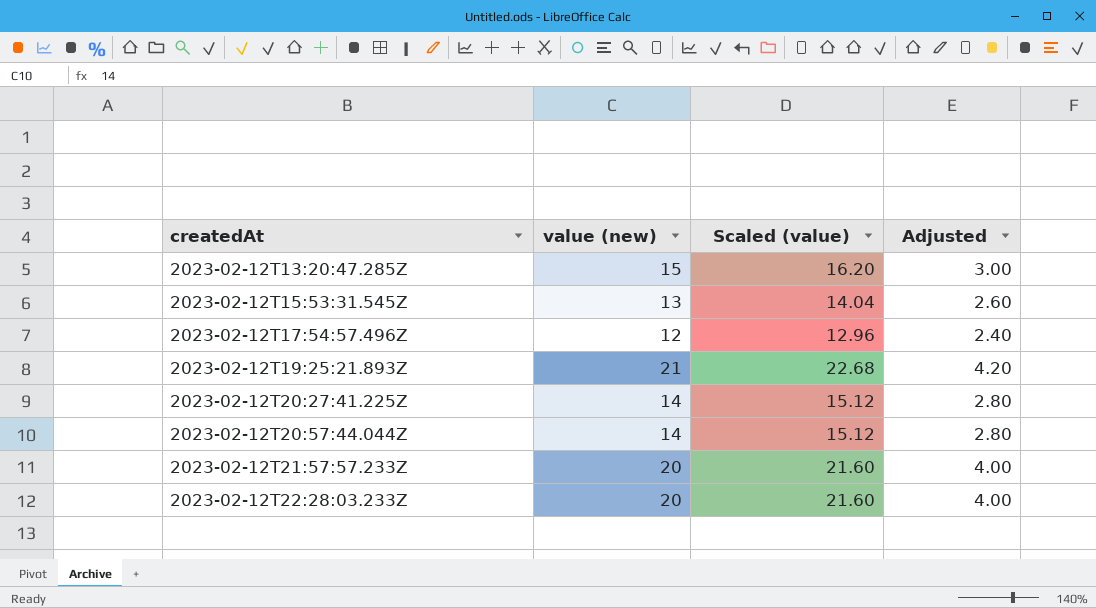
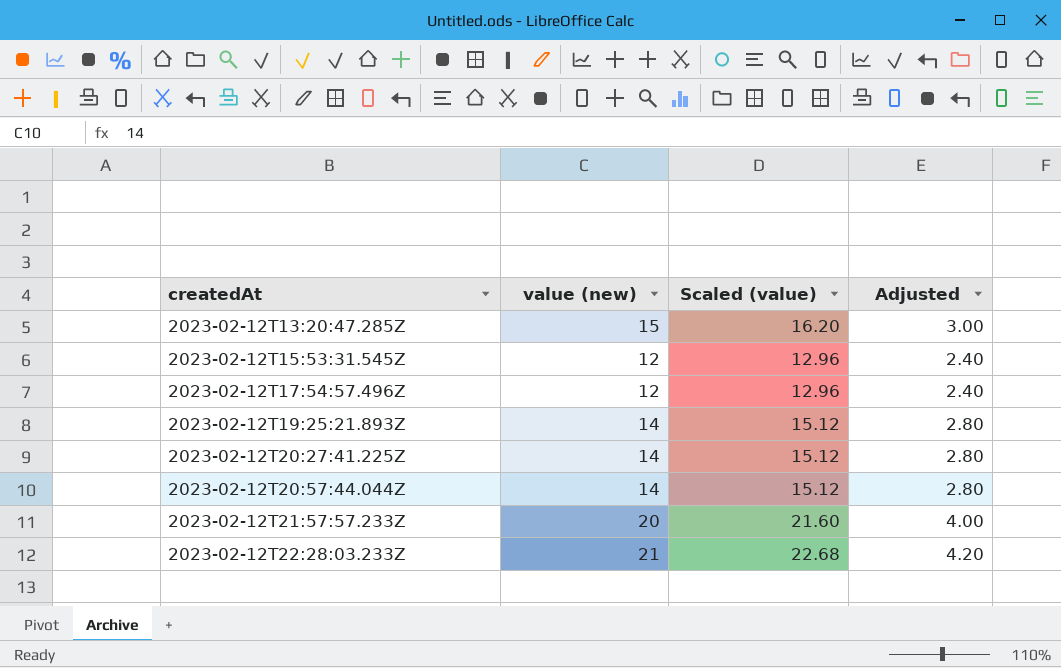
2023-02-12T15:53:31.545Z | value (new): 13 -> 12
2023-02-12T15:53:31.545Z | Scaled (value): 14.04 -> 12.96
2023-02-12T15:53:31.545Z | Adjusted: 2.60 -> 2.40
2023-02-12T19:25:21.893Z | value (new): 21 -> 14
2023-02-12T19:25:21.893Z | Scaled (value): 22.68 -> 15.12
2023-02-12T19:25:21.893Z | Adjusted: 4.20 -> 2.80
2023-02-12T22:28:03.233Z | value (new): 20 -> 21
2023-02-12T22:28:03.233Z | Scaled (value): 21.60 -> 22.68
2023-02-12T22:28:03.233Z | Adjusted: 4.00 -> 4.20

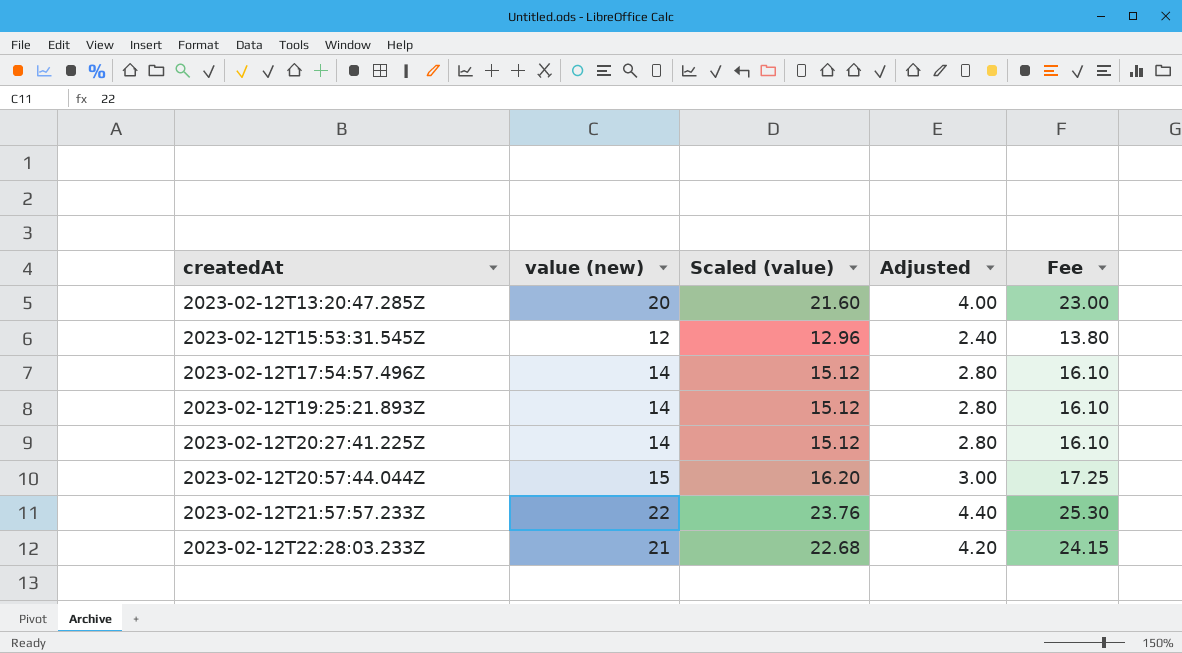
column Fee | formula: none -> [value (new)] * 1.15
2023-02-12T13:20:47.285Z | value (new): 15 -> 20
2023-02-12T13:20:47.285Z | Scaled (value): 16.20 -> 21.60
2023-02-12T13:20:47.285Z | Adjusted: 3.00 -> 4.00
2023-02-12T17:54:57.496Z | value (new): 12 -> 14
2023-02-12T17:54:57.496Z | Scaled (value): 12.96 -> 15.12
2023-02-12T17:54:57.496Z | Adjusted: 2.40 -> 2.80
2023-02-12T20:57:44.044Z | value (new): 14 -> 15
2023-02-12T20:57:44.044Z | Scaled (value): 15.12 -> 16.20
2023-02-12T20:57:44.044Z | Adjusted: 2.80 -> 3.00
2023-02-12T21:57:57.233Z | value (new): 20 -> 22
2023-02-12T21:57:57.233Z | Scaled (value): 21.60 -> 23.76
2023-02-12T21:57:57.233Z | Adjusted: 4.00 -> 4.40

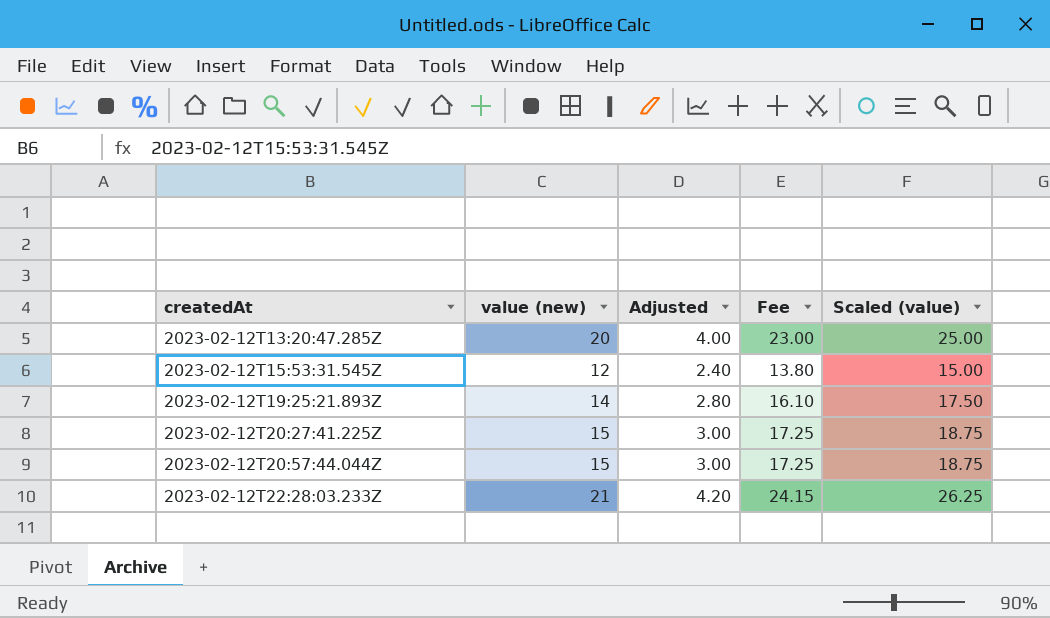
column Scaled (value) | formula: [value (new)] * 1.08 -> [value (new)] * 1.25
column Scaled (value) | position: 3 -> 5
row 2023-02-12T17:54:57.496Z: 14 | 15.12 | 2.80 | 16.10 -> none
row 2023-02-12T21:57:57.233Z: 22 | 23.76 | 4.40 | 25.30 -> none
2023-02-12T20:27:41.225Z | value (new): 14 -> 15
2023-02-12T20:27:41.225Z | Adjusted: 2.80 -> 3.00
2023-02-12T20:27:41.225Z | Fee: 16.10 -> 17.25

